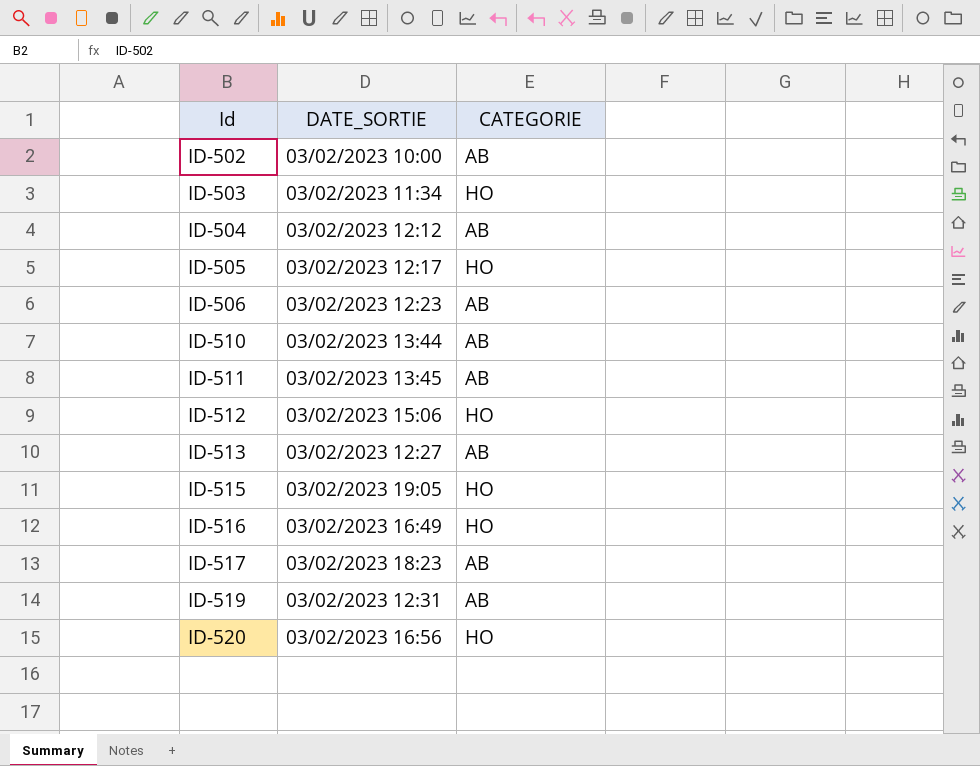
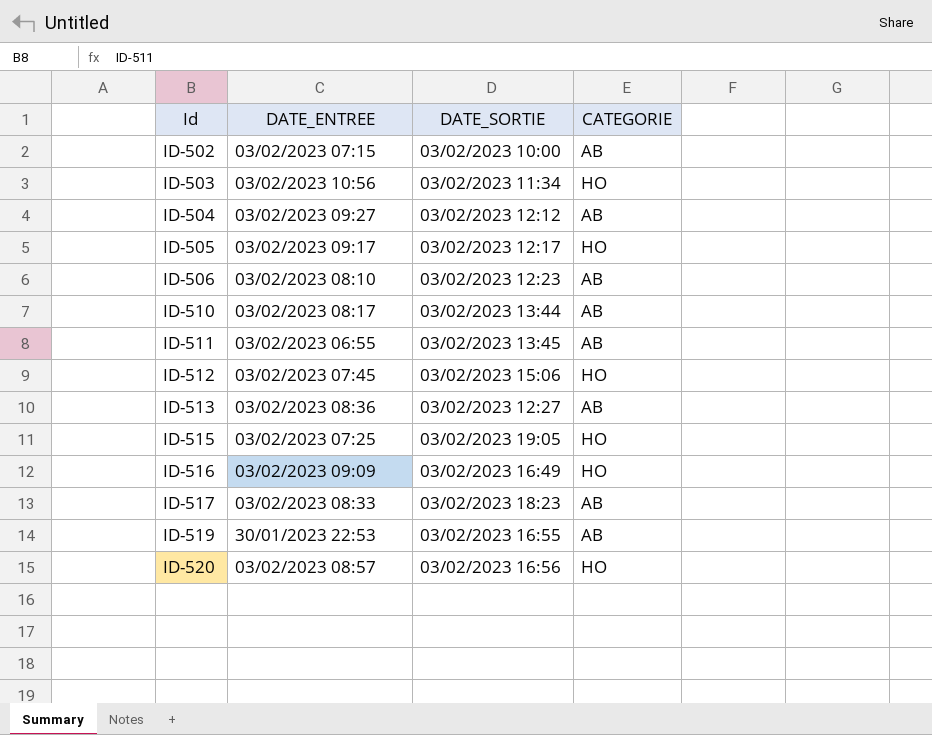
column DATE_ENTREE | position: none -> 2
ID-519 | DATE_SORTIE: 03/02/2023 12:31 -> 03/02/2023 16:55

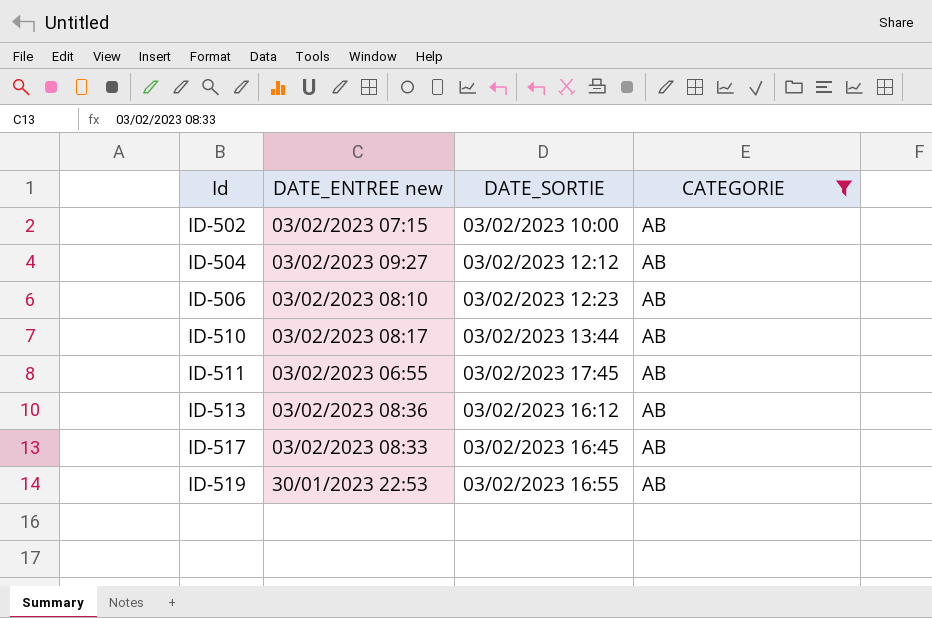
filter: none -> CATEGORIE = AB
column name: DATE_ENTREE -> DATE_ENTREE new
ID-511 | DATE_SORTIE: 03/02/2023 13:45 -> 03/02/2023 17:45
ID-513 | DATE_SORTIE: 03/02/2023 12:27 -> 03/02/2023 16:12
ID-517 | DATE_SORTIE: 03/02/2023 18:23 -> 03/02/2023 16:45

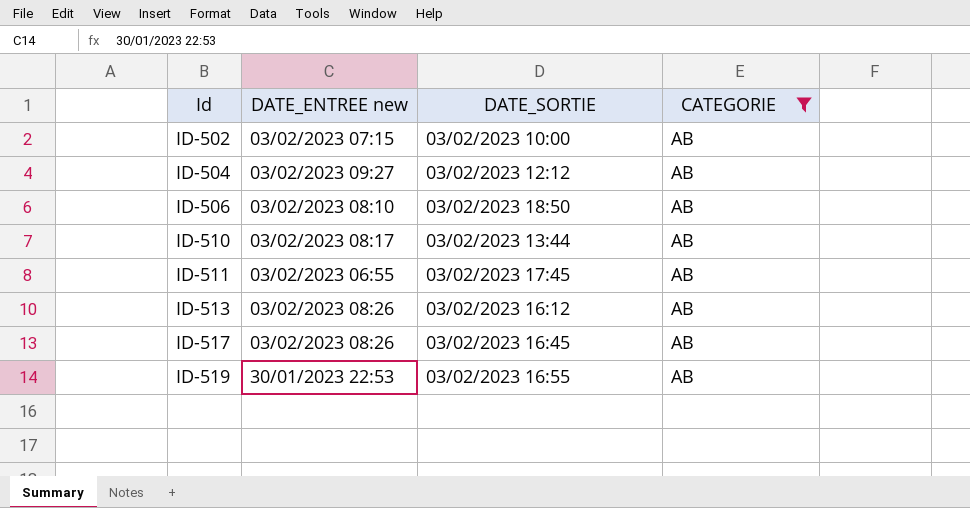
ID-506 | DATE_SORTIE: 03/02/2023 12:23 -> 03/02/2023 18:50
ID-513 | DATE_ENTREE new: 03/02/2023 08:36 -> 03/02/2023 08:26
ID-517 | DATE_ENTREE new: 03/02/2023 08:33 -> 03/02/2023 08:26

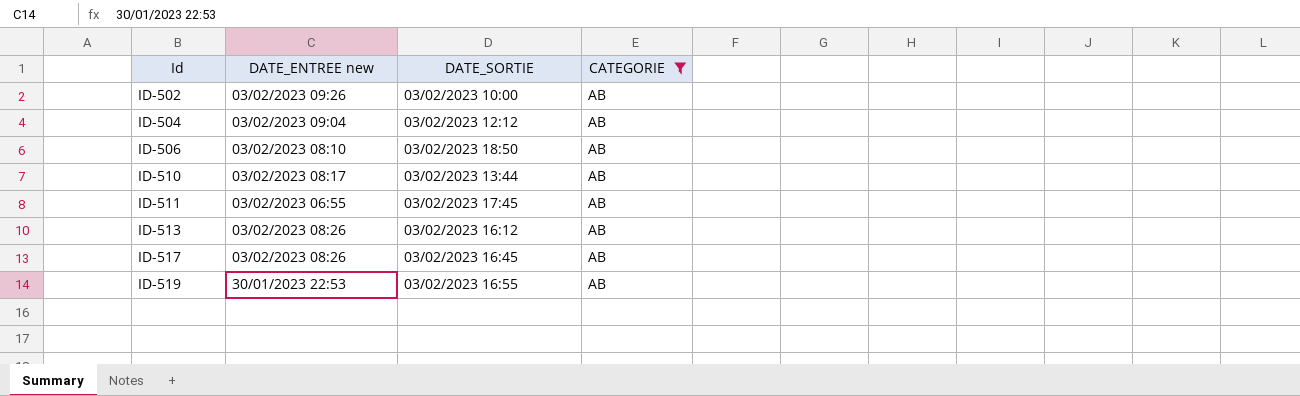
ID-502 | DATE_ENTREE new: 03/02/2023 07:15 -> 03/02/2023 09:26
ID-504 | DATE_ENTREE new: 03/02/2023 09:27 -> 03/02/2023 09:04

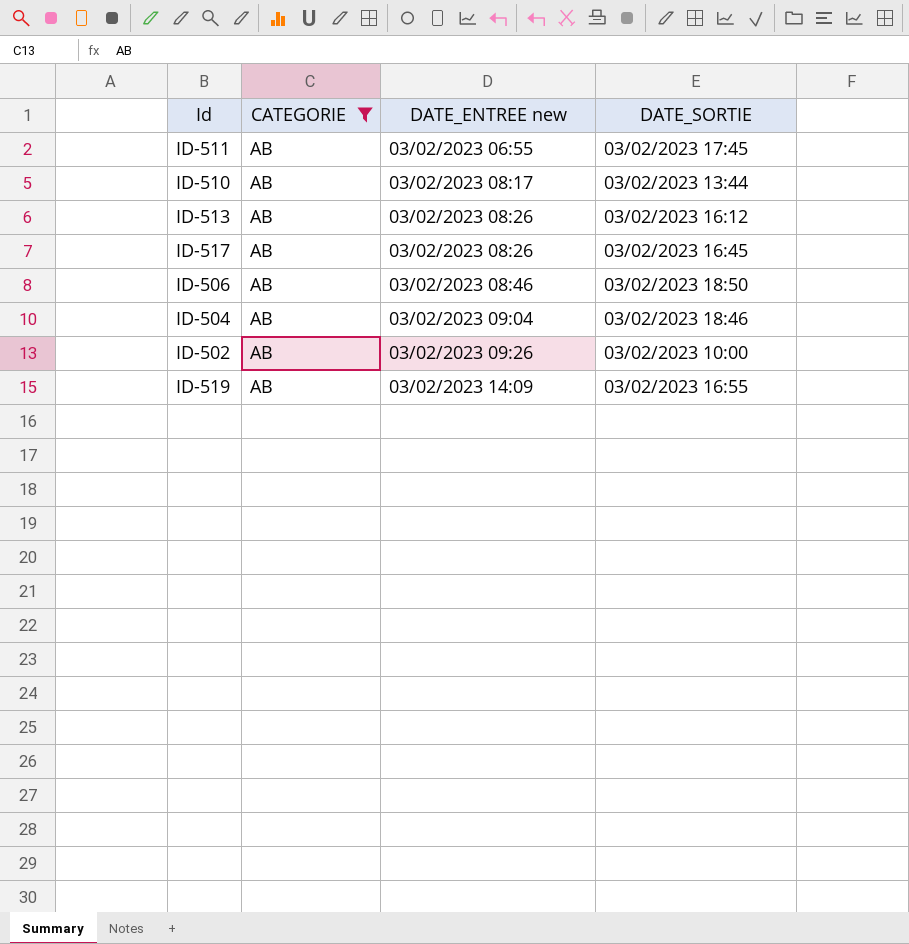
row order: Id ascending -> DATE_ENTREE new ascending
column CATEGORIE | position: 4 -> 2
ID-506 | DATE_ENTREE new: 03/02/2023 08:10 -> 03/02/2023 08:46
ID-504 | DATE_SORTIE: 03/02/2023 12:12 -> 03/02/2023 18:46
ID-519 | DATE_ENTREE new: 30/01/2023 22:53 -> 03/02/2023 14:09

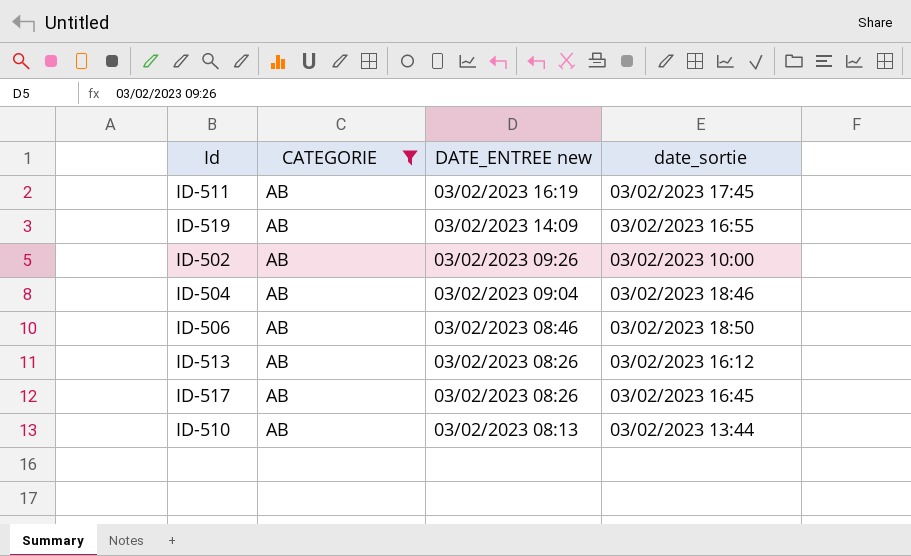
row order: DATE_ENTREE new ascending -> DATE_ENTREE new descending
column name: DATE_SORTIE -> date_sortie
ID-511 | DATE_ENTREE new: 03/02/2023 06:55 -> 03/02/2023 16:19
ID-510 | DATE_ENTREE new: 03/02/2023 08:17 -> 03/02/2023 08:13

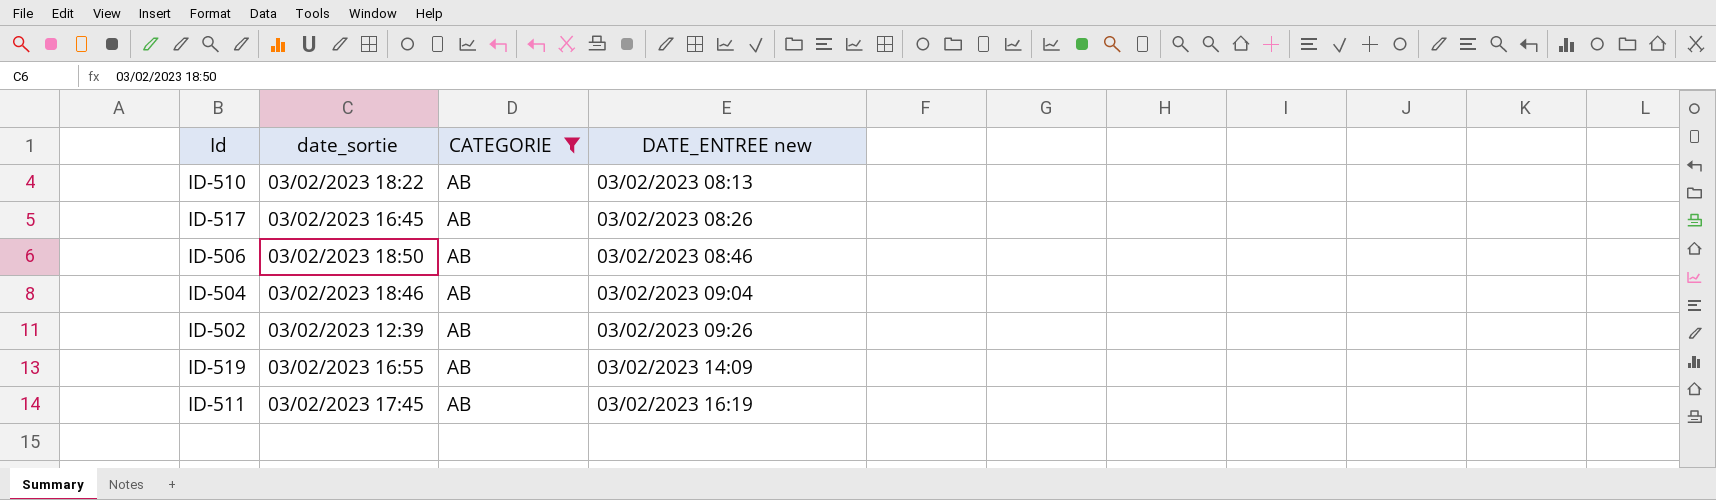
row order: DATE_ENTREE new descending -> DATE_ENTREE new ascending
column date_sortie | position: 4 -> 2
row ID-513: AB | 03/02/2023 08:26 | 03/02/2023 16:12 -> none
ID-510 | date_sortie: 03/02/2023 13:44 -> 03/02/2023 18:22
ID-502 | date_sortie: 03/02/2023 10:00 -> 03/02/2023 12:39

